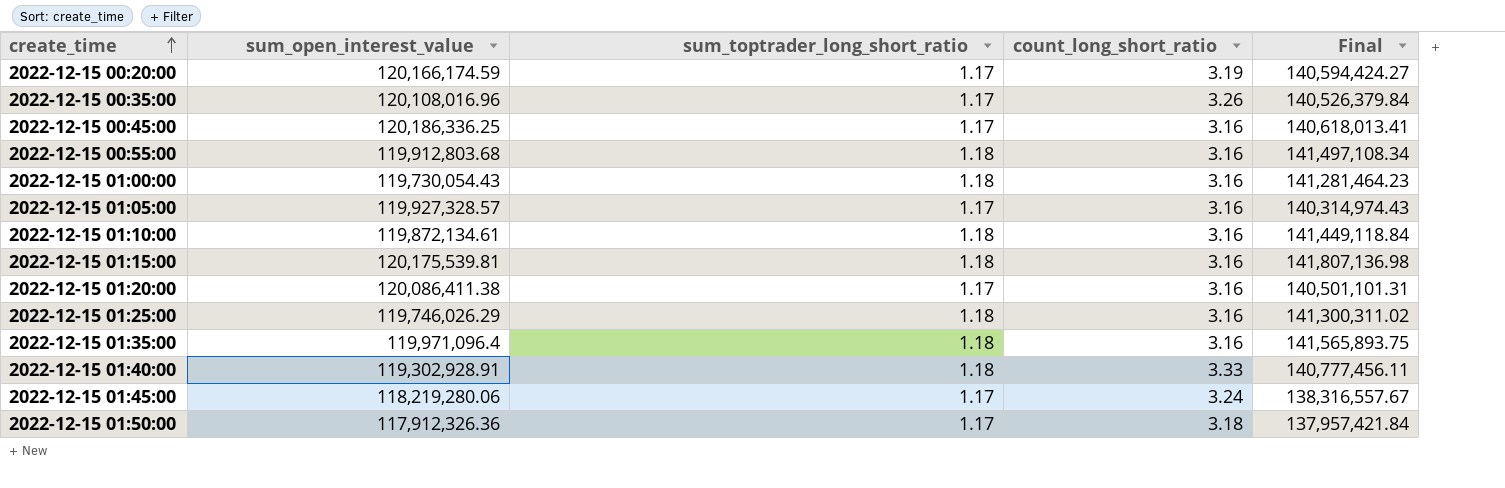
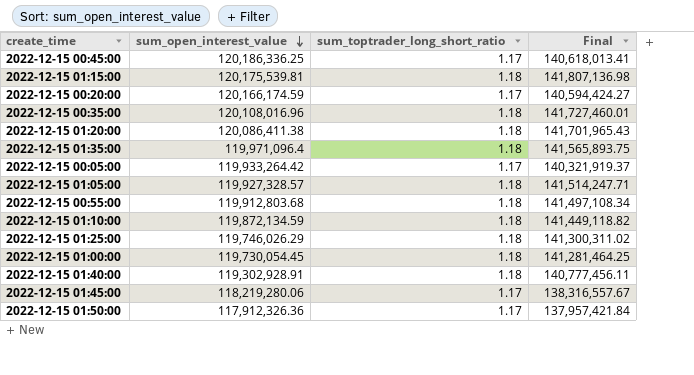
row order: create_time ascending -> sum_open_interest_value descending
column count_long_short_ratio | position: 4 -> none
2022-12-15 00:35:00 | sum_toptrader_long_short_ratio: 1.17 -> 1.18
2022-12-15 00:35:00 | Final: 140,526,379.84 -> 141,727,460.01
2022-12-15 01:20:00 | sum_toptrader_long_short_ratio: 1.17 -> 1.18
2022-12-15 01:20:00 | Final: 140,501,101.31 -> 141,701,965.43
row 2022-12-15 00:05:00: none -> 119,933,264.42 | 1.17 | 140,321,919.37
2022-12-15 01:05:00 | sum_toptrader_long_short_ratio: 1.17 -> 1.18
2022-12-15 01:05:00 | Final: 140,314,974.43 -> 141,514,247.71
2022-12-15 01:10:00 | sum_open_interest_value: 119,872,134.61 -> 119,872,134.59
2022-12-15 01:10:00 | Final: 141,449,118.84 -> 141,449,118.82
2022-12-15 01:00:00 | sum_open_interest_value: 119,730,054.43 -> 119,730,054.45
2022-12-15 01:00:00 | Final: 141,281,464.23 -> 141,281,464.25

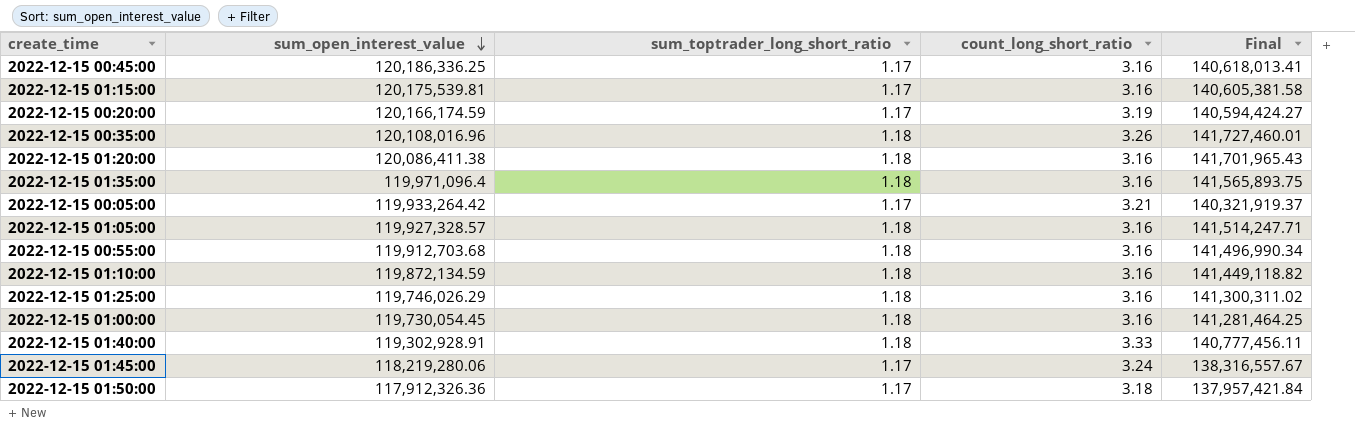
column count_long_short_ratio | position: none -> 4
2022-12-15 01:15:00 | sum_toptrader_long_short_ratio: 1.18 -> 1.17
2022-12-15 01:15:00 | Final: 141,807,136.98 -> 140,605,381.58
2022-12-15 00:55:00 | sum_open_interest_value: 119,912,803.68 -> 119,912,703.68
2022-12-15 00:55:00 | Final: 141,497,108.34 -> 141,496,990.34

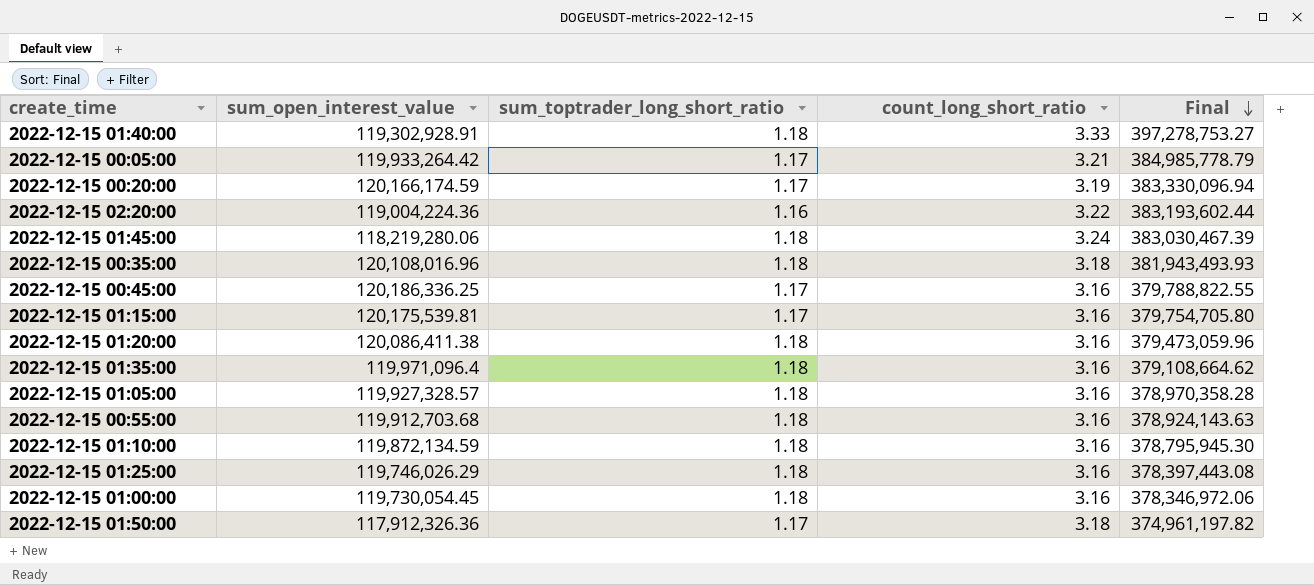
row order: sum_open_interest_value descending -> Final descending
column Final | formula: [sum_open_interest_value] * [sum_toptrader_long_short_ratio] -> [sum_open_interest_value] * [count_long_short_ratio]
row 2022-12-15 02:20:00: none -> 119,004,224.36 | 1.16 | 3.22 | 383,193,602.44
2022-12-15 01:45:00 | sum_toptrader_long_short_ratio: 1.17 -> 1.18
2022-12-15 00:35:00 | count_long_short_ratio: 3.26 -> 3.18

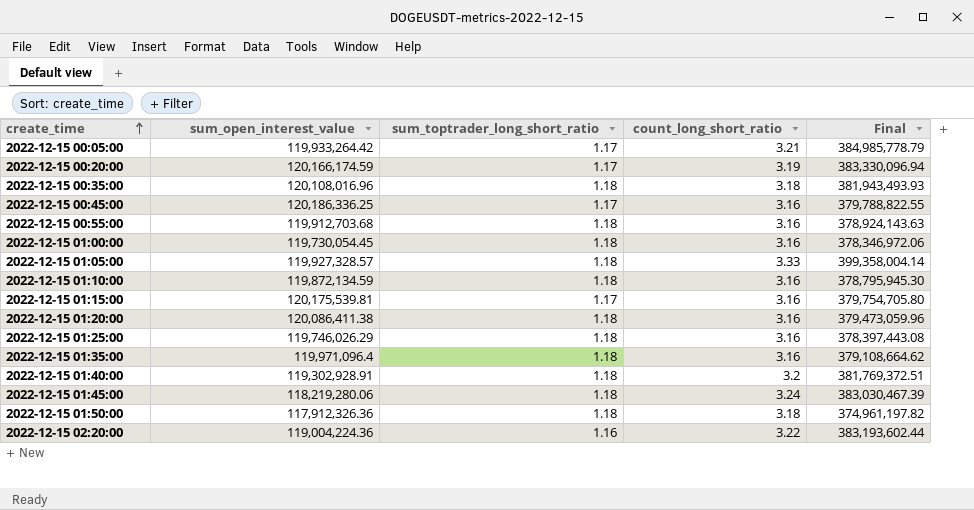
row order: Final descending -> create_time ascending
2022-12-15 01:05:00 | count_long_short_ratio: 3.16 -> 3.33
2022-12-15 01:05:00 | Final: 378,970,358.28 -> 399,358,004.14
2022-12-15 01:40:00 | count_long_short_ratio: 3.33 -> 3.2
2022-12-15 01:40:00 | Final: 397,278,753.27 -> 381,769,372.51
2022-12-15 01:50:00 | sum_toptrader_long_short_ratio: 1.17 -> 1.18

